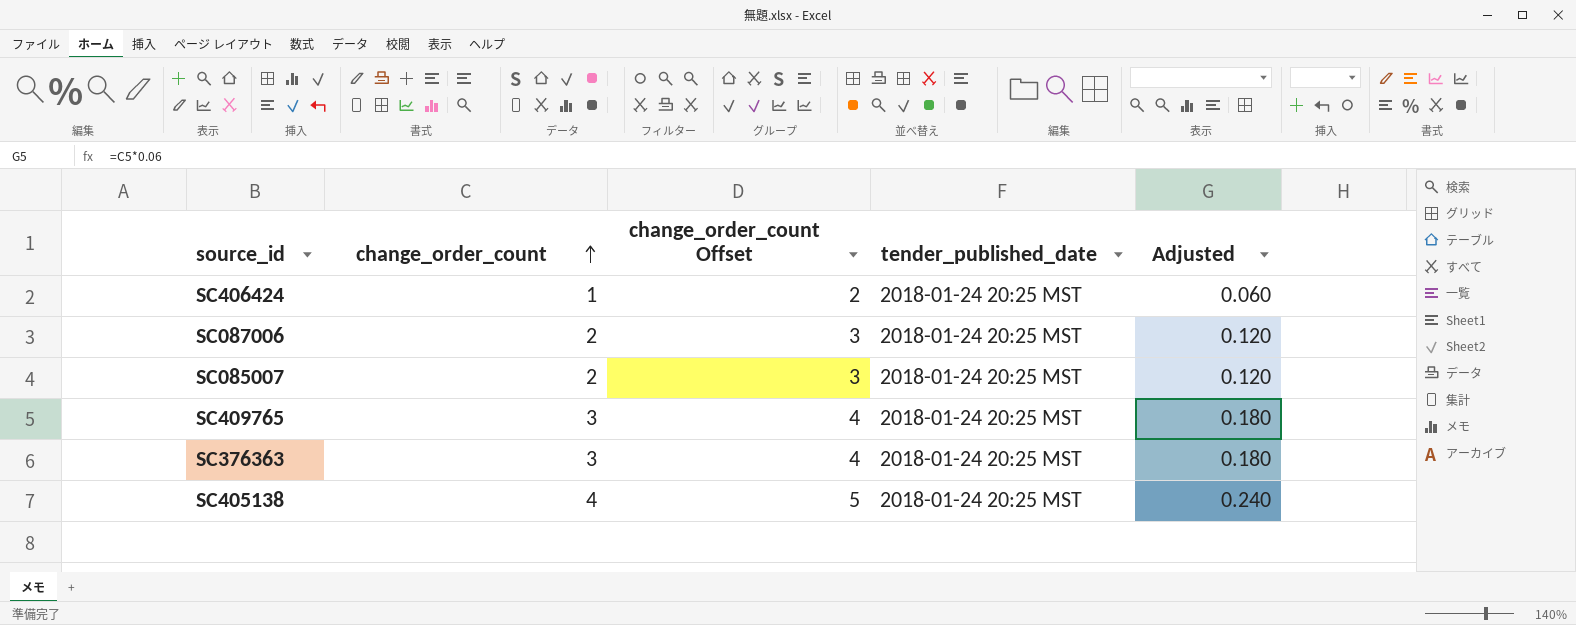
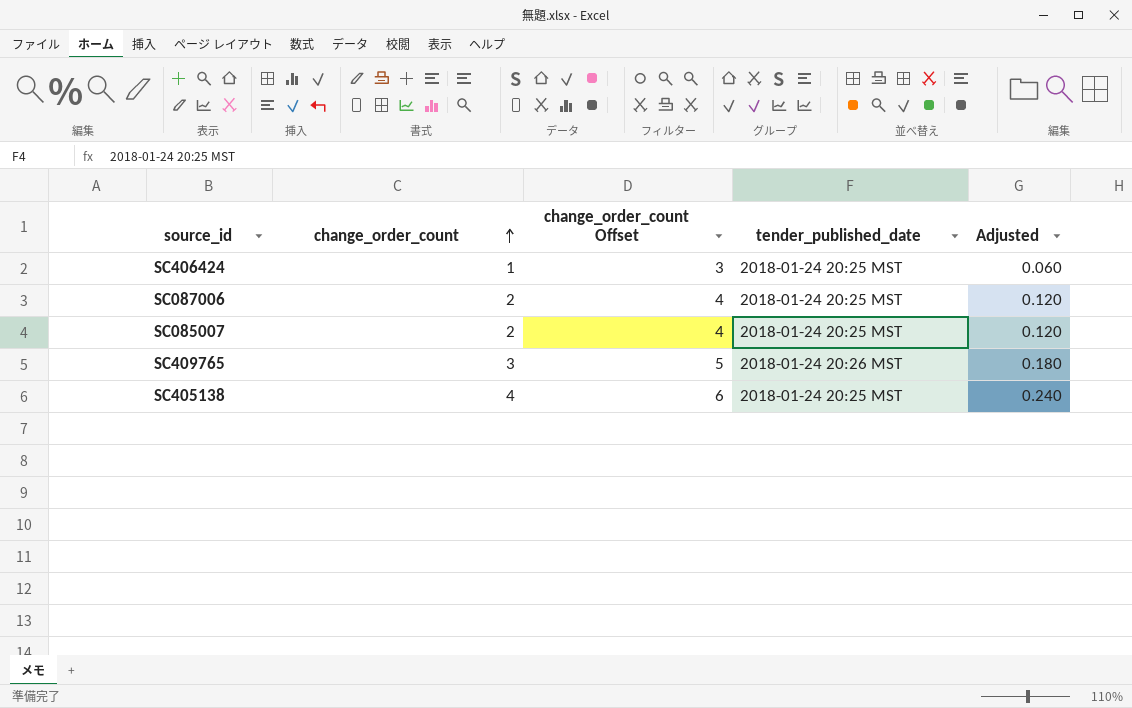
column change_order_count Offset | formula: [change_order_count] + 1 -> [change_order_count] + 2
row SC376363: 3 | 4 | 2018-01-24 20:25 MST | 0.180 -> none
SC409765 | tender_published_date: 2018-01-24 20:25 MST -> 2018-01-24 20:26 MST

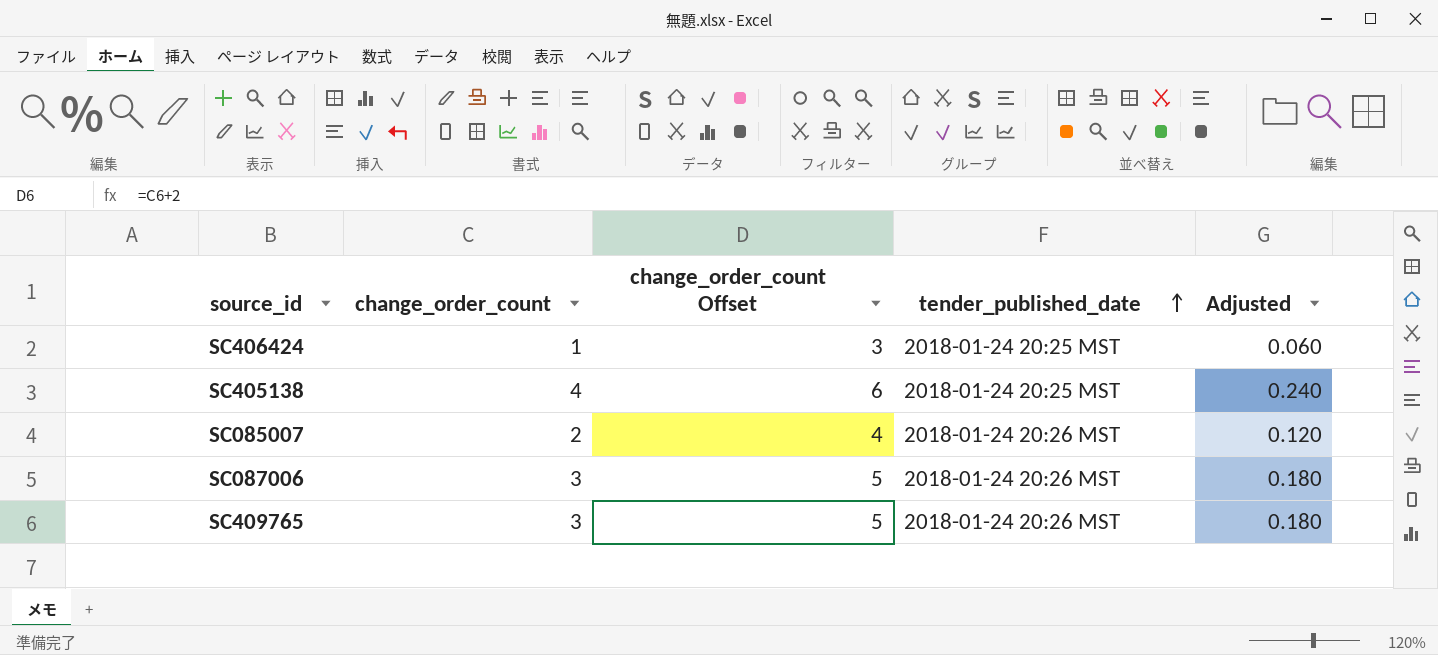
row order: change_order_count ascending -> tender_published_date ascending
SC085007 | tender_published_date: 2018-01-24 20:25 MST -> 2018-01-24 20:26 MST
SC087006 | change_order_count: 2 -> 3
SC087006 | change_order_count Offset: 4 -> 5
SC087006 | tender_published_date: 2018-01-24 20:25 MST -> 2018-01-24 20:26 MST
SC087006 | Adjusted: 0.120 -> 0.180

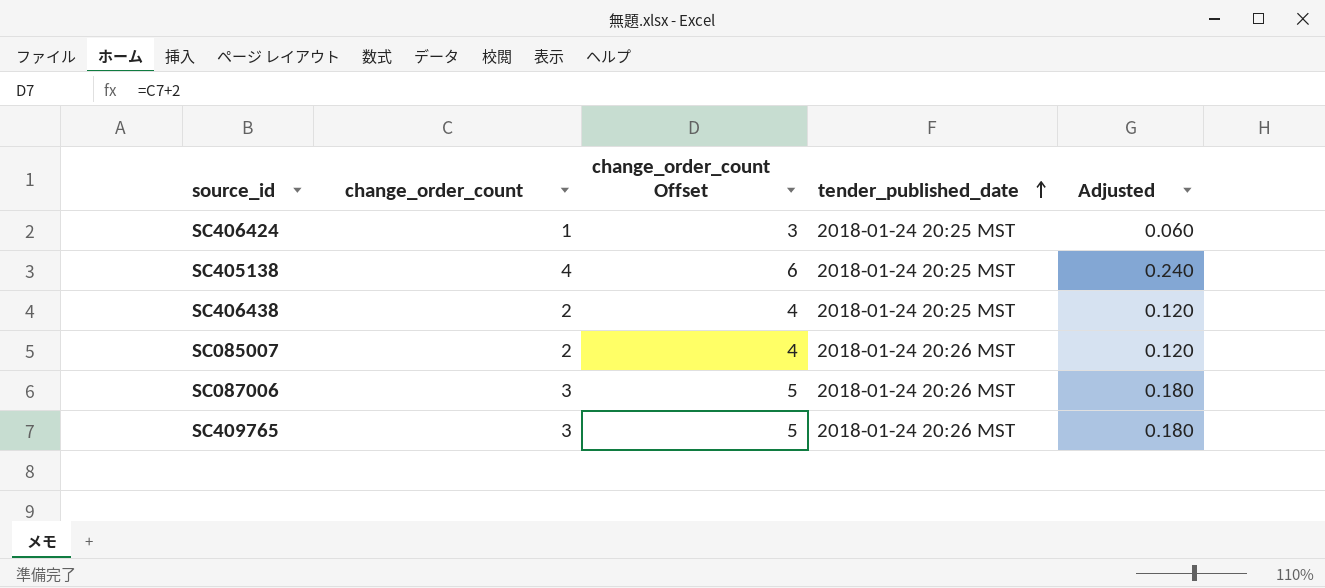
row SC406438: none -> 2 | 4 | 2018-01-24 20:25 MST | 0.120

